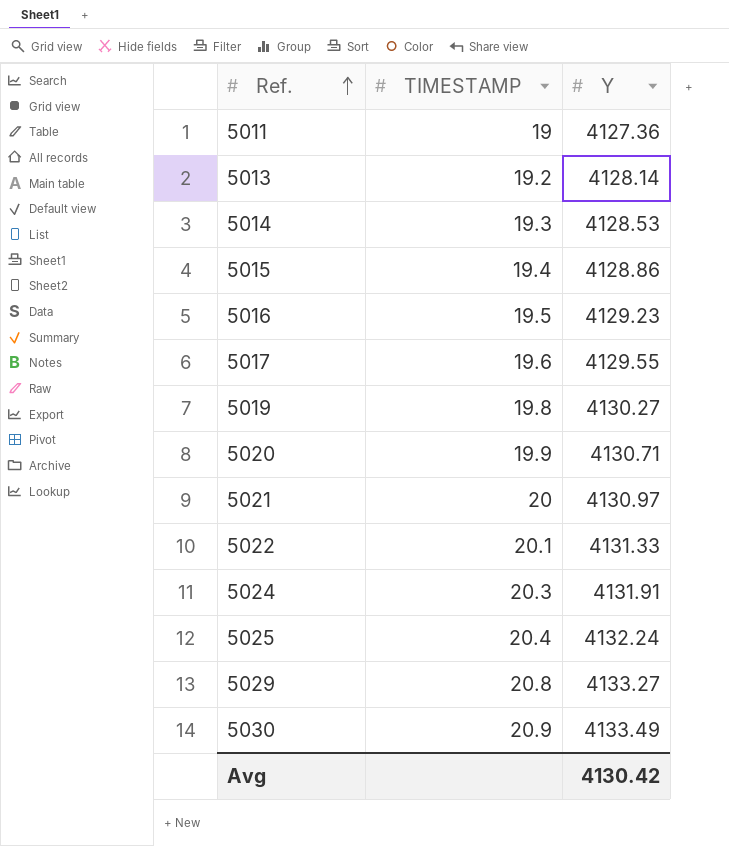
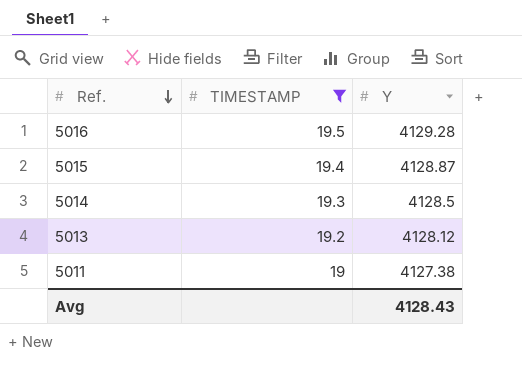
filter: none -> TIMESTAMP <= 19.5
row order: Ref. ascending -> Ref. descending
5016 | Y: 4129.23 -> 4129.28
5015 | Y: 4128.86 -> 4128.87
5014 | Y: 4128.53 -> 4128.5
5013 | Y: 4128.14 -> 4128.12
5011 | Y: 4127.36 -> 4127.38
Avg | Y: 4130.42 -> 4128.43

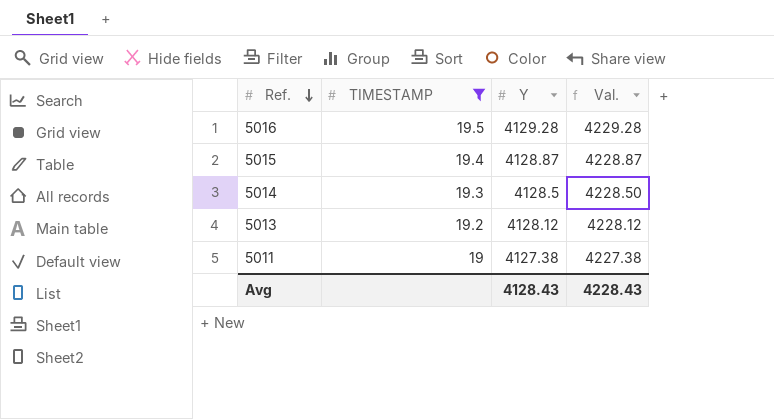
column Val. | formula: none -> [Y] + 100

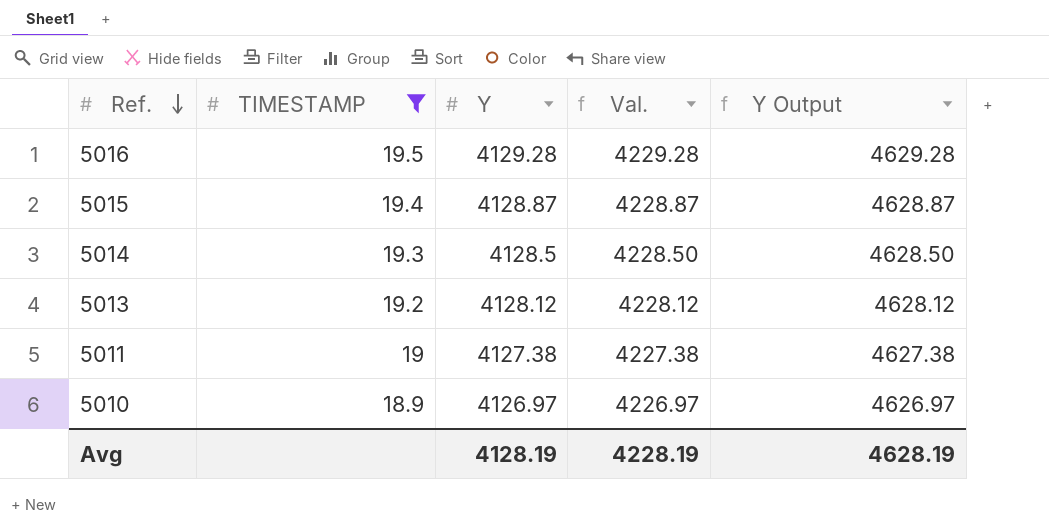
column Y Output | formula: none -> [Y] + 500
row 5010: none -> 18.9 | 4126.97 | 4226.97 | 4626.97
Avg | Y: 4128.43 -> 4128.19
Avg | Val.: 4228.43 -> 4228.19

